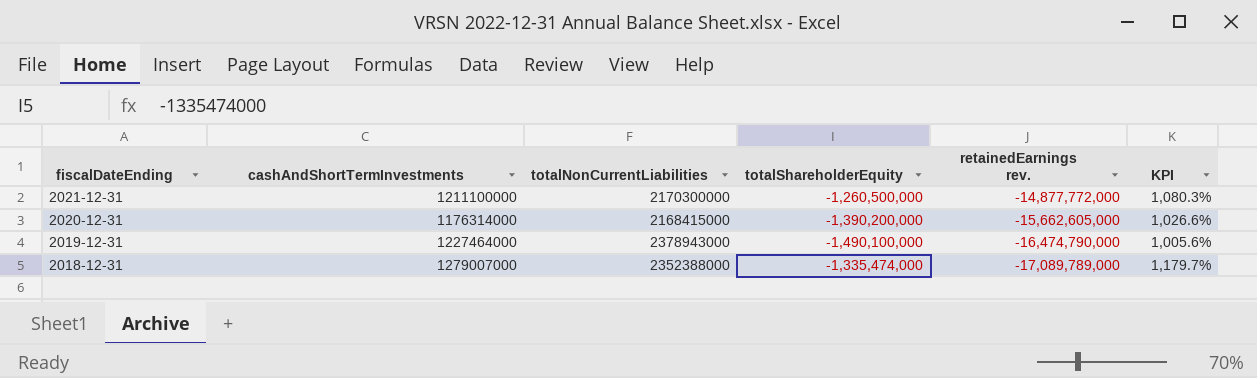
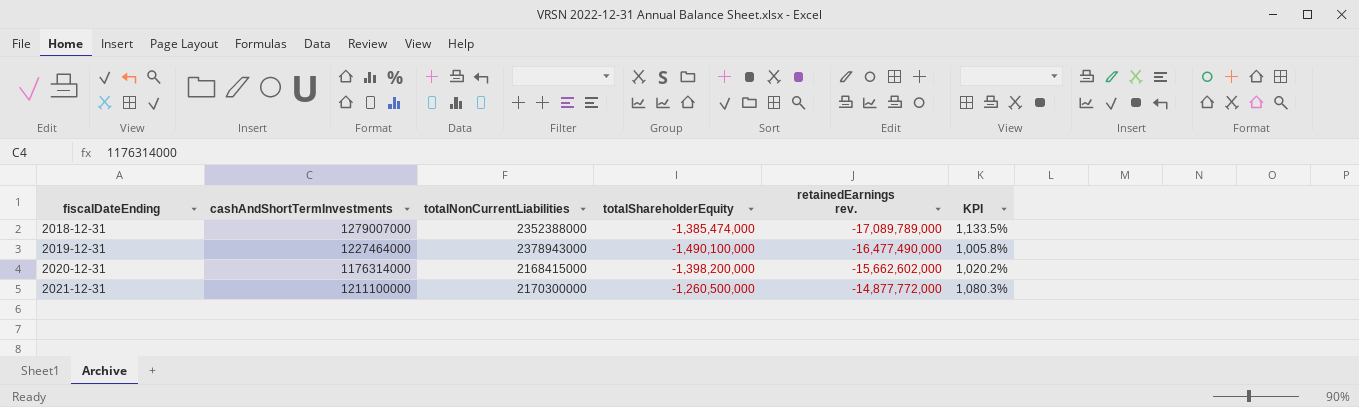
row order: fiscalDateEnding descending -> fiscalDateEnding ascending
2018-12-31 | totalShareholderEquity: -1,335,474,000 -> -1,385,474,000
2018-12-31 | KPI: 1,179.7% -> 1,133.5%
2019-12-31 | retainedEarnings rev.: -16,474,790,000 -> -16,477,490,000
2019-12-31 | KPI: 1,005.6% -> 1,005.8%
2020-12-31 | totalShareholderEquity: -1,390,200,000 -> -1,398,200,000
2020-12-31 | retainedEarnings rev.: -15,662,605,000 -> -15,662,602,000
2020-12-31 | KPI: 1,026.6% -> 1,020.2%

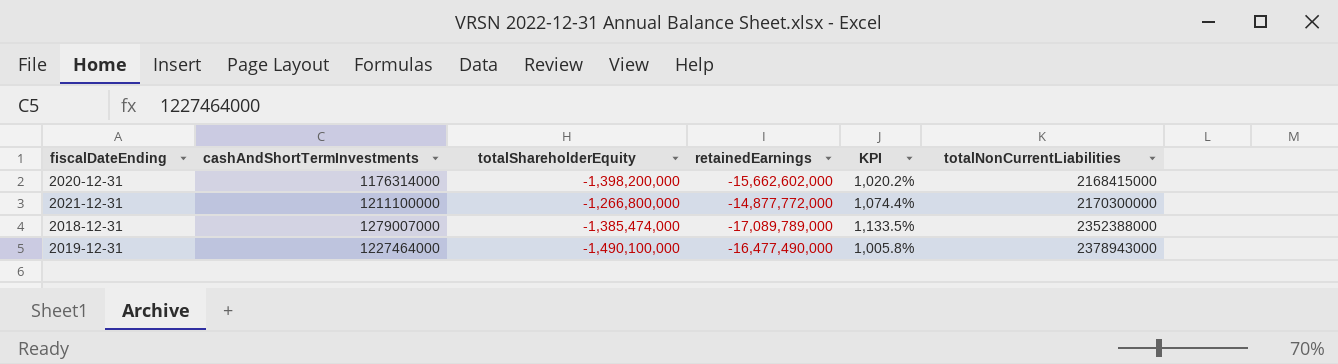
row order: fiscalDateEnding ascending -> totalNonCurrentLiabilities ascending
column name: retainedEarnings rev. -> retainedEarnings
column totalNonCurrentLiabilities | position: 3 -> 6
2021-12-31 | totalShareholderEquity: -1,260,500,000 -> -1,266,800,000
2021-12-31 | KPI: 1,080.3% -> 1,074.4%

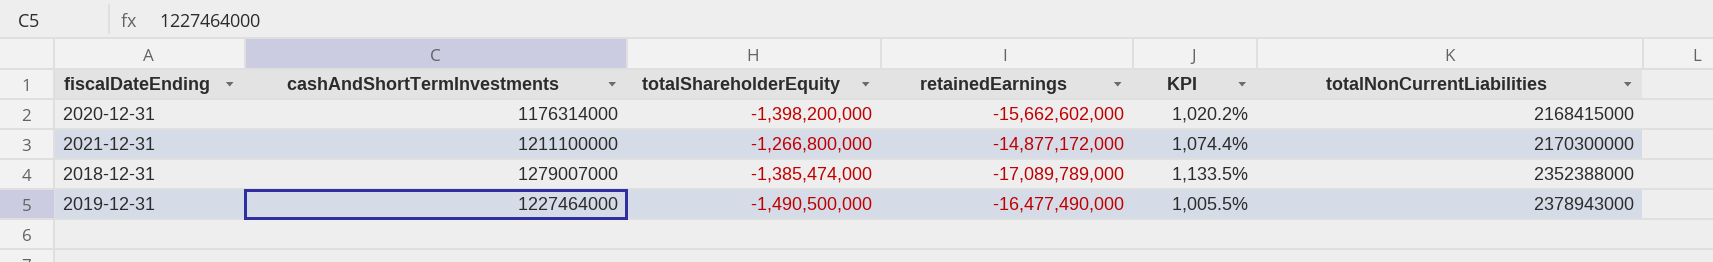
2021-12-31 | retainedEarnings: -14,877,772,000 -> -14,877,172,000
2019-12-31 | totalShareholderEquity: -1,490,100,000 -> -1,490,500,000
2019-12-31 | KPI: 1,005.8% -> 1,005.5%

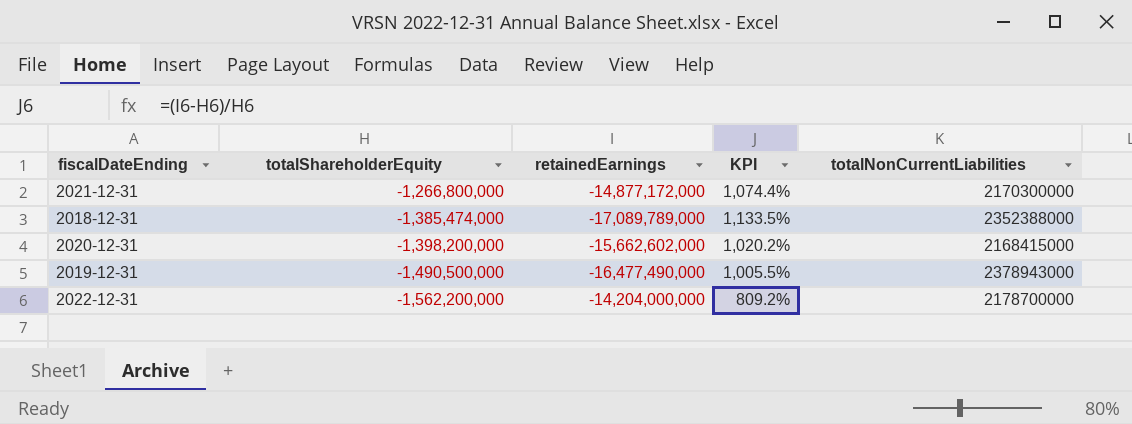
row order: totalNonCurrentLiabilities ascending -> totalShareholderEquity descending
column cashAndShortTermInvestments | position: 2 -> none
row 2022-12-31: none -> -1,562,200,000 | -14,204,000,000 | 809.2% | 2178700000

